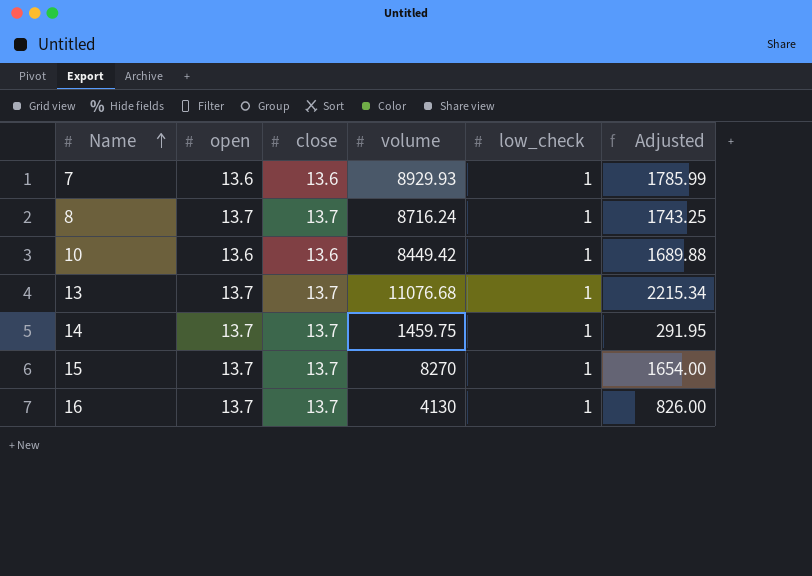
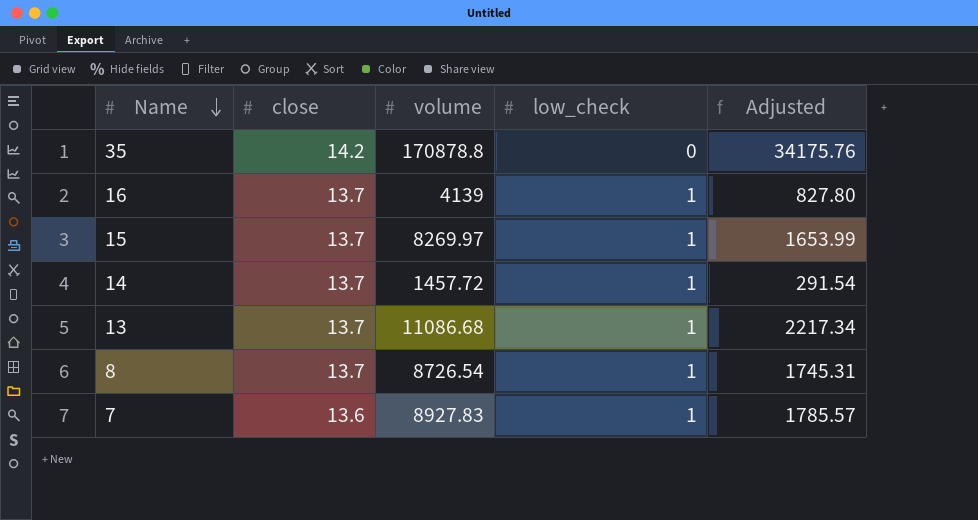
row order: Name ascending -> Name descending
column open | position: 2 -> none
row 10: 13.6 | 13.6 | 8449.42 | 1 | 1689.88 -> none
row 35: none -> 14.2 | 170878.8 | 0 | 34175.76
16 | volume: 4130 -> 4139
16 | Adjusted: 826.00 -> 827.80
15 | volume: 8270 -> 8269.97
15 | Adjusted: 1654.00 -> 1653.99
14 | volume: 1459.75 -> 1457.72
14 | Adjusted: 291.95 -> 291.54
13 | volume: 11076.68 -> 11086.68
13 | Adjusted: 2215.34 -> 2217.34
8 | volume: 8716.24 -> 8726.54
8 | Adjusted: 1743.25 -> 1745.31
7 | volume: 8929.93 -> 8927.83
7 | Adjusted: 1785.99 -> 1785.57

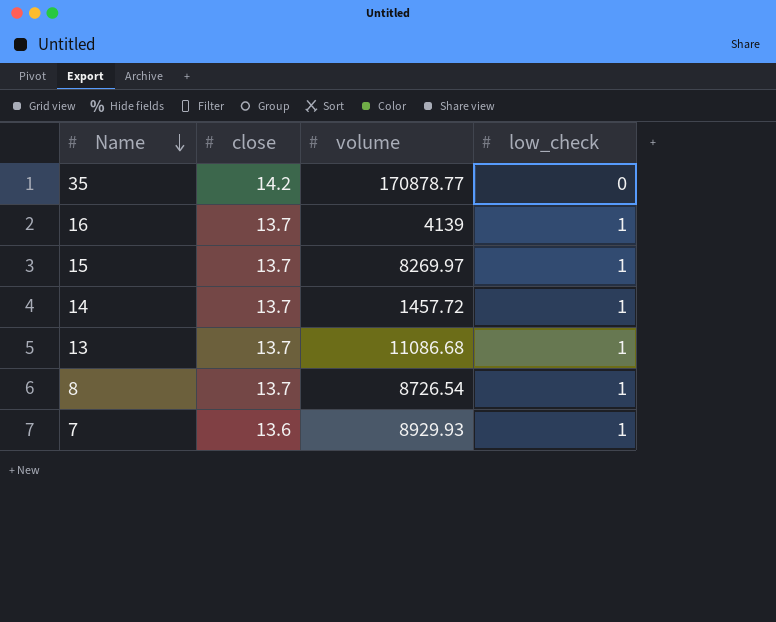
column Adjusted | formula: [volume] * 0.2 -> none
35 | volume: 170878.8 -> 170878.77
7 | volume: 8927.83 -> 8929.93

